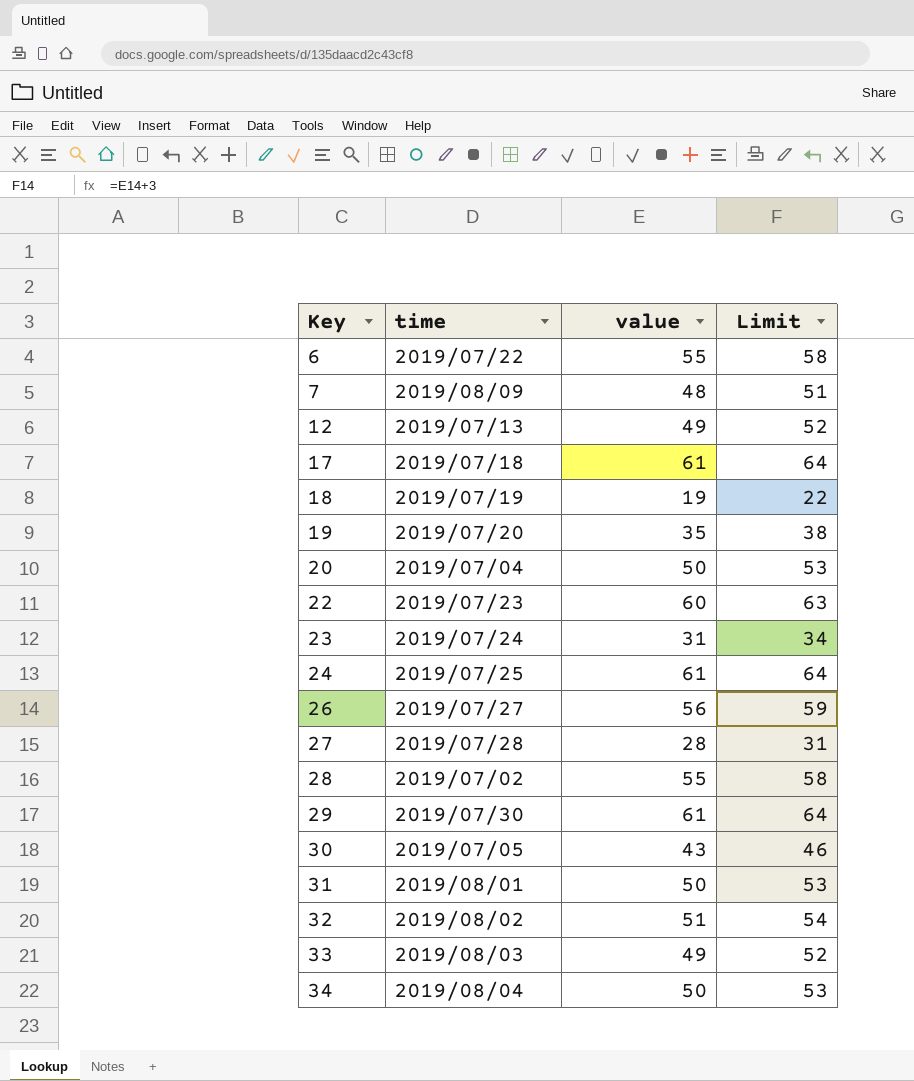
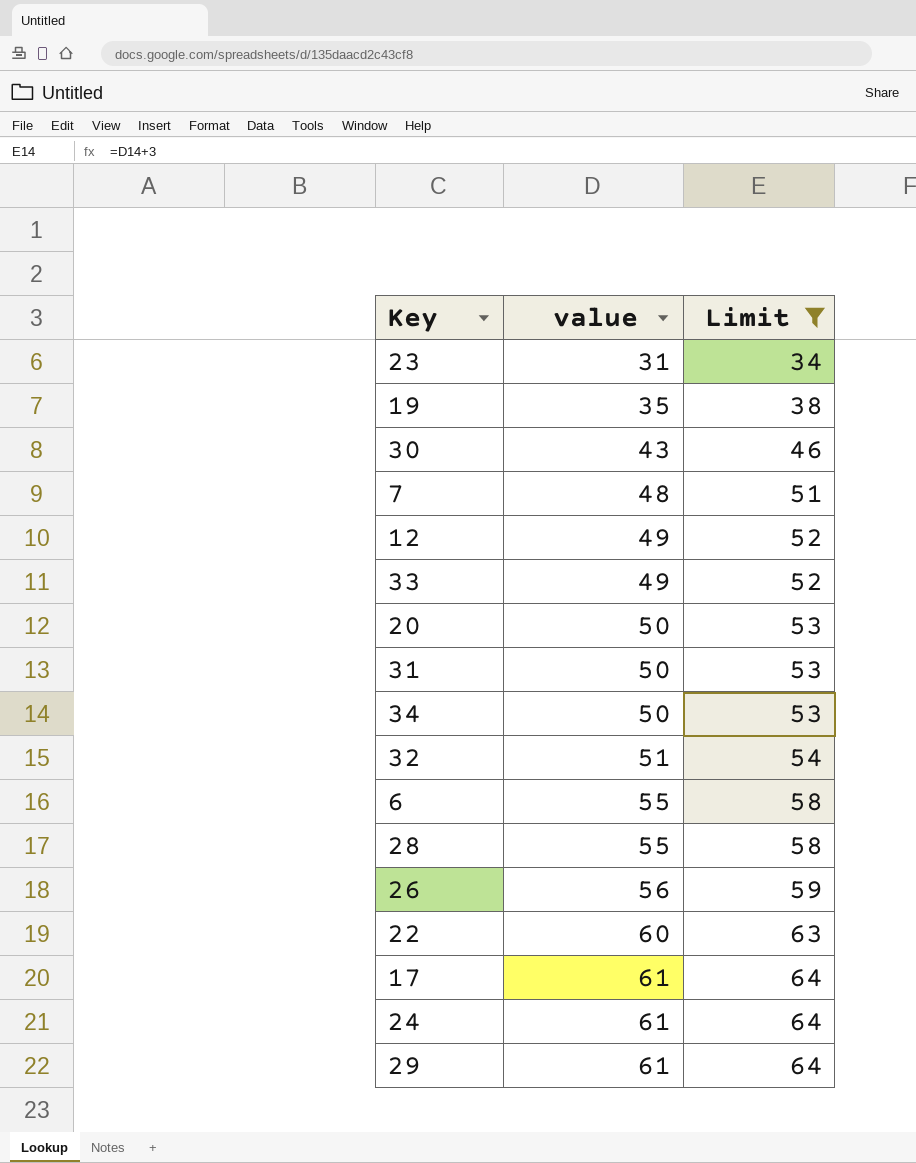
filter: none -> Limit >= 34
row order: Key ascending -> value ascending
column time | position: 2 -> none

